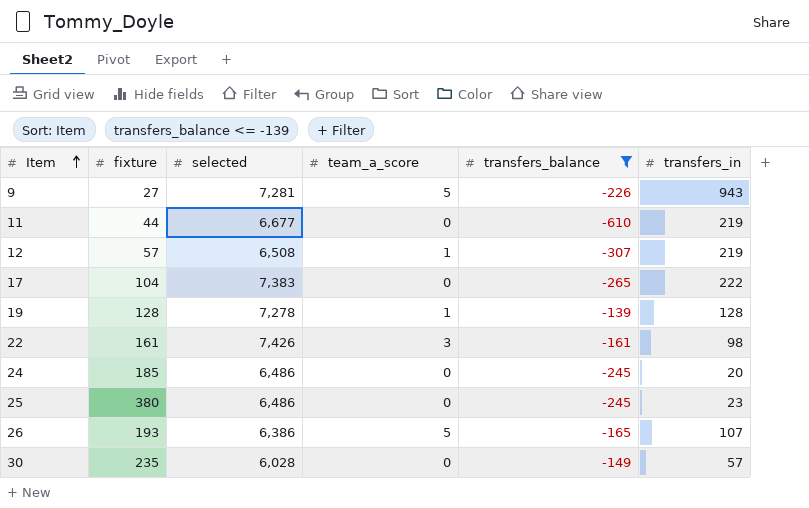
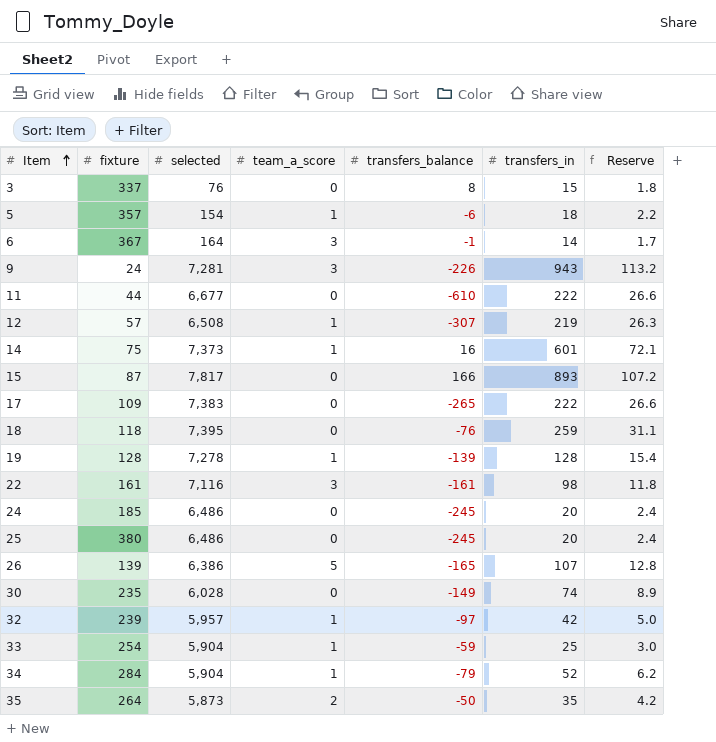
filter: transfers_balance <= -139 -> none
column Reserve | formula: none -> [transfers_in] * 0.12
9 | fixture: 27 -> 24
9 | team_a_score: 5 -> 3
11 | transfers_in: 219 -> 222
17 | fixture: 104 -> 109
22 | selected: 7,426 -> 7,116
25 | transfers_in: 23 -> 20
26 | fixture: 193 -> 139
30 | transfers_in: 57 -> 74

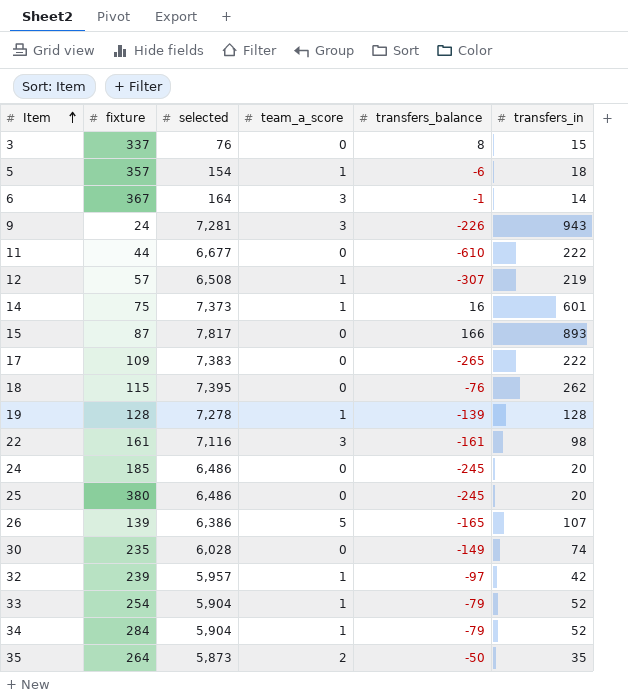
column Reserve | formula: [transfers_in] * 0.12 -> none
18 | fixture: 118 -> 115
18 | transfers_in: 259 -> 262
33 | transfers_balance: -59 -> -79
33 | transfers_in: 25 -> 52

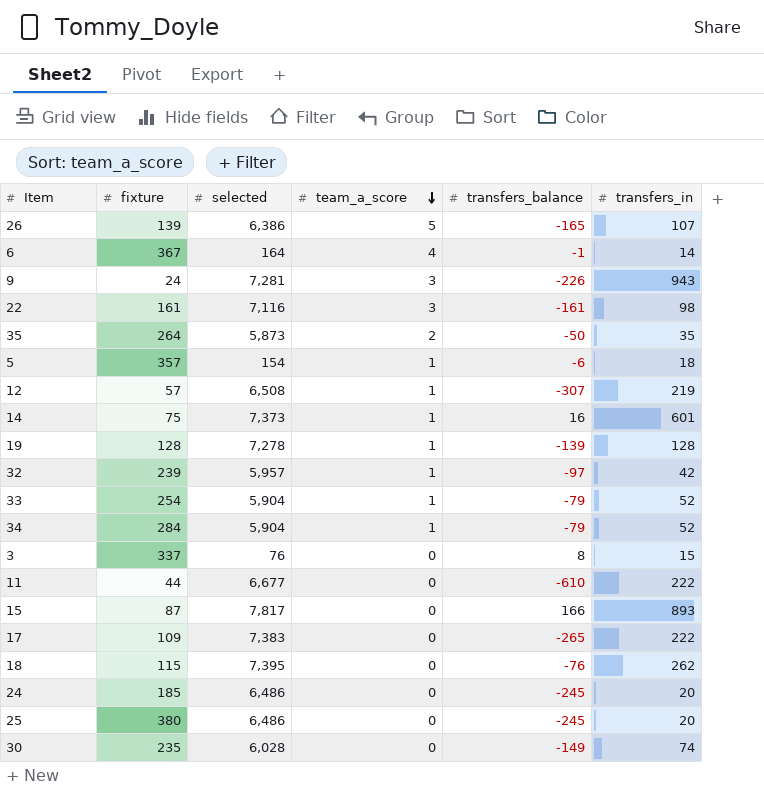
row order: Item ascending -> team_a_score descending
6 | team_a_score: 3 -> 4

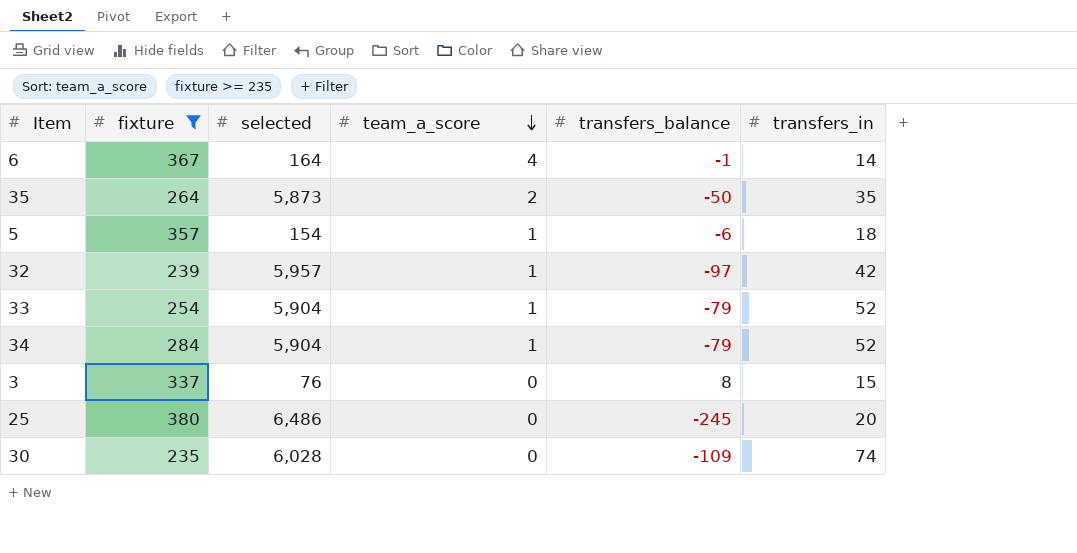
filter: none -> fixture >= 235
30 | transfers_balance: -149 -> -109

